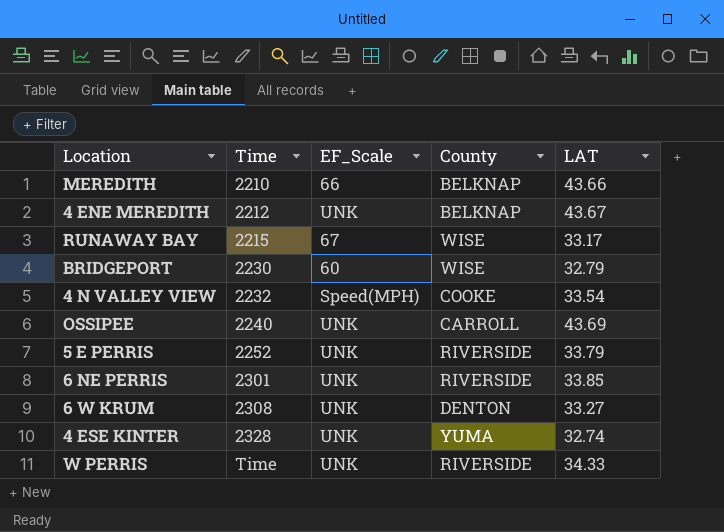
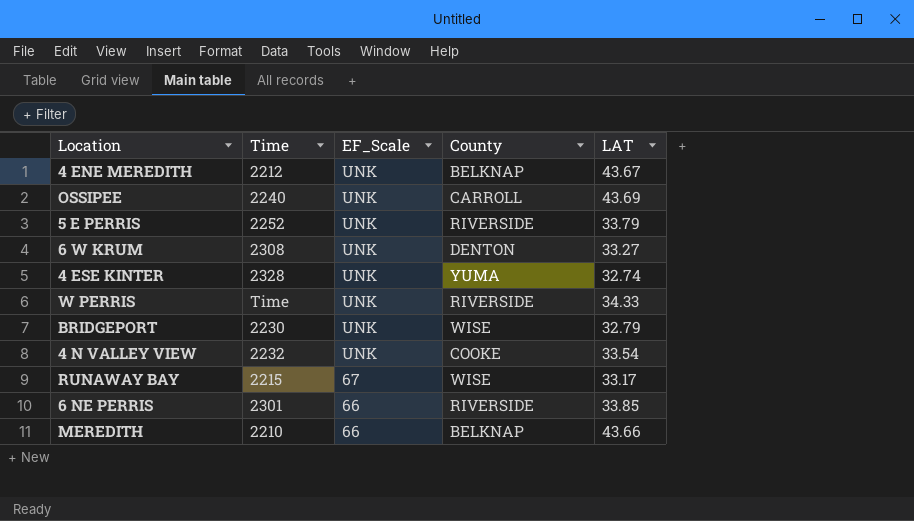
row order: Time ascending -> EF_Scale descending
BRIDGEPORT | EF_Scale: 60 -> UNK
4 N VALLEY VIEW | EF_Scale: Speed(MPH) -> UNK
6 NE PERRIS | EF_Scale: UNK -> 66

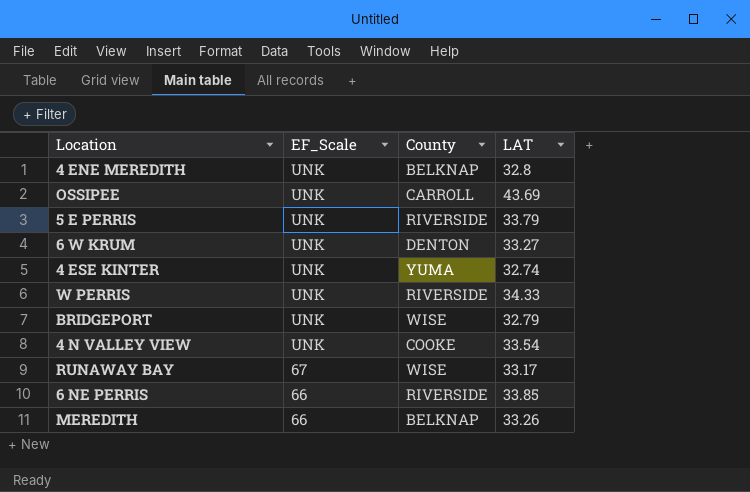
column Time | position: 2 -> none
4 ENE MEREDITH | LAT: 43.67 -> 32.8
MEREDITH | LAT: 43.66 -> 33.26

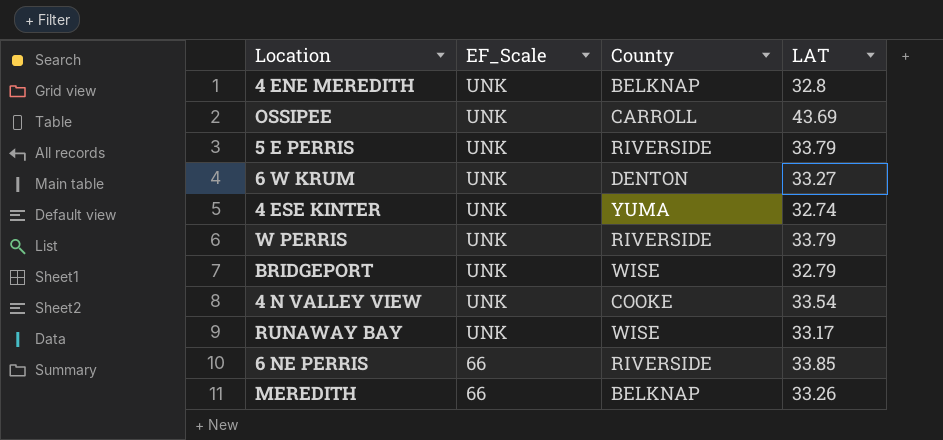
W PERRIS | LAT: 34.33 -> 33.79
RUNAWAY BAY | EF_Scale: 67 -> UNK

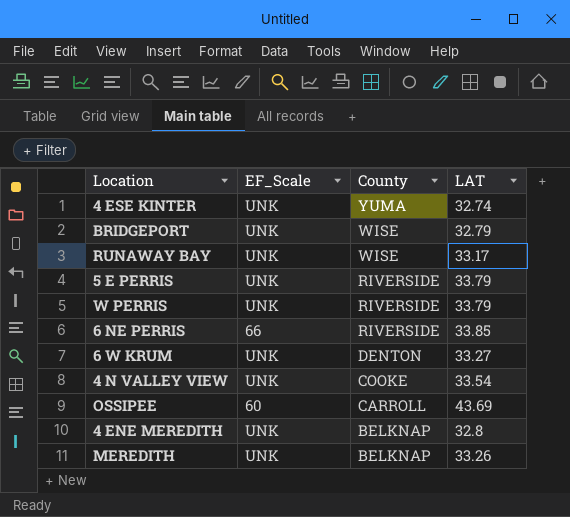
row order: EF_Scale descending -> County descending
OSSIPEE | EF_Scale: UNK -> 60
MEREDITH | EF_Scale: 66 -> UNK

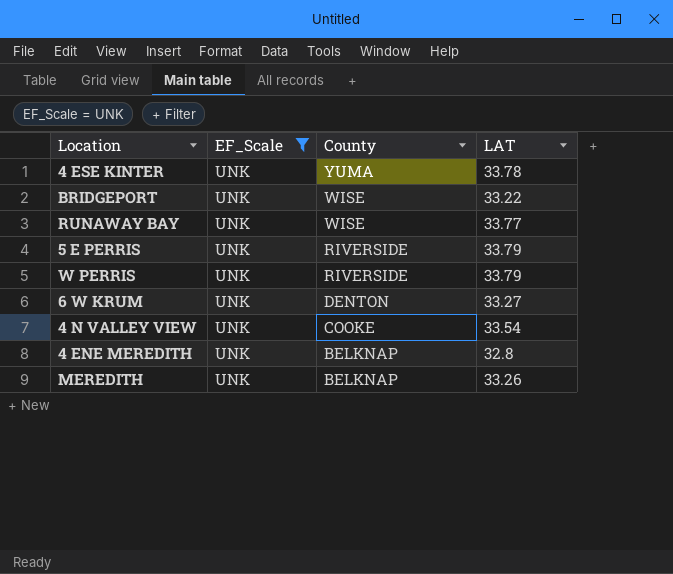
filter: none -> EF_Scale = UNK
4 ESE KINTER | LAT: 32.74 -> 33.78
BRIDGEPORT | LAT: 32.79 -> 33.22
RUNAWAY BAY | LAT: 33.17 -> 33.77

